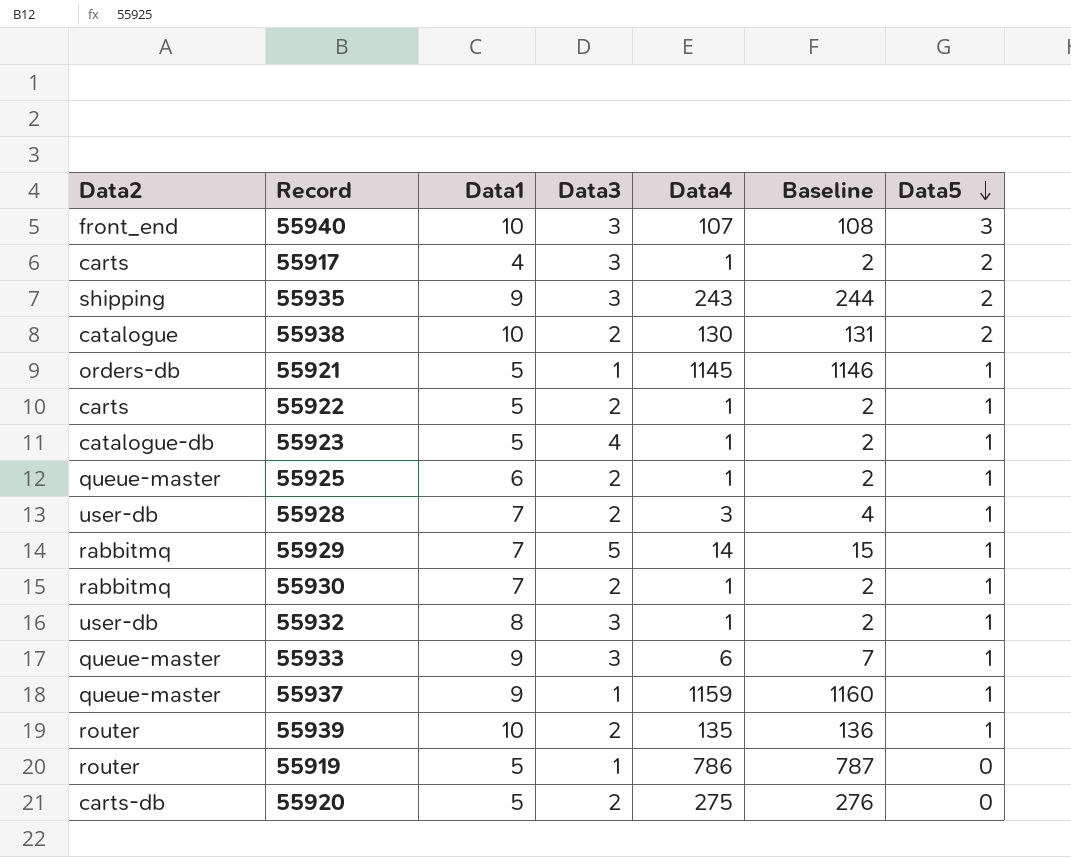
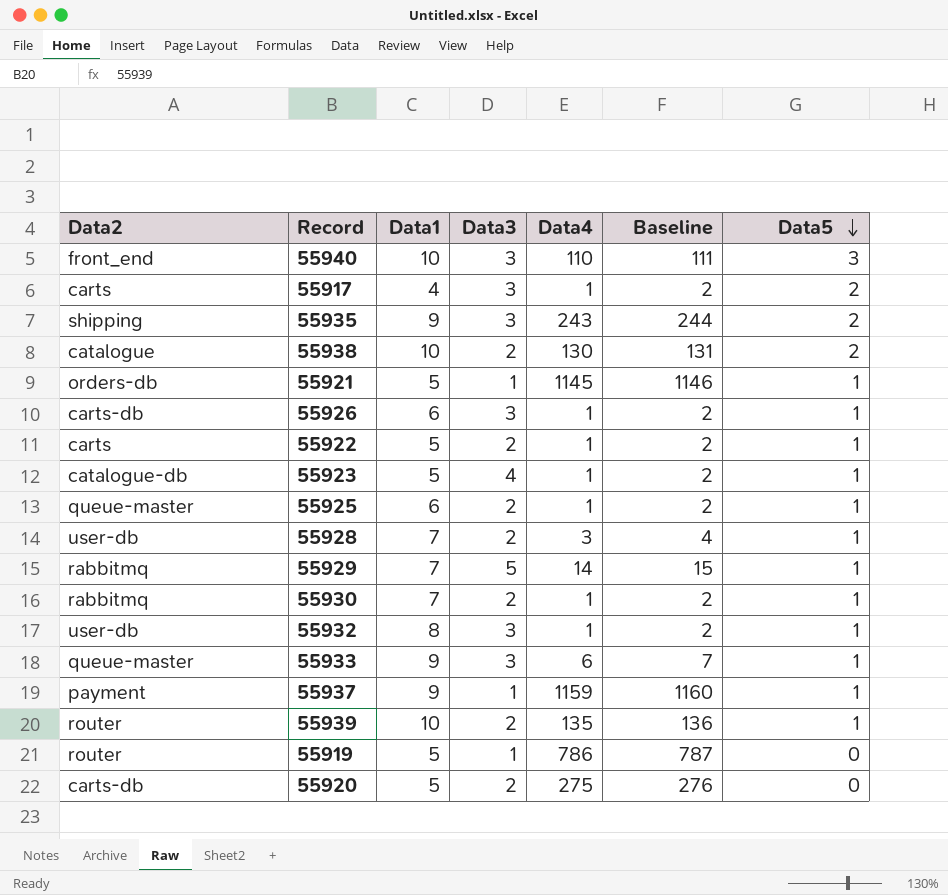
55940 | Data4: 107 -> 110
55940 | Baseline: 108 -> 111
row 55926: none -> carts-db | 6 | 3 | 1 | 2 | 1
55937 | Data2: queue-master -> payment

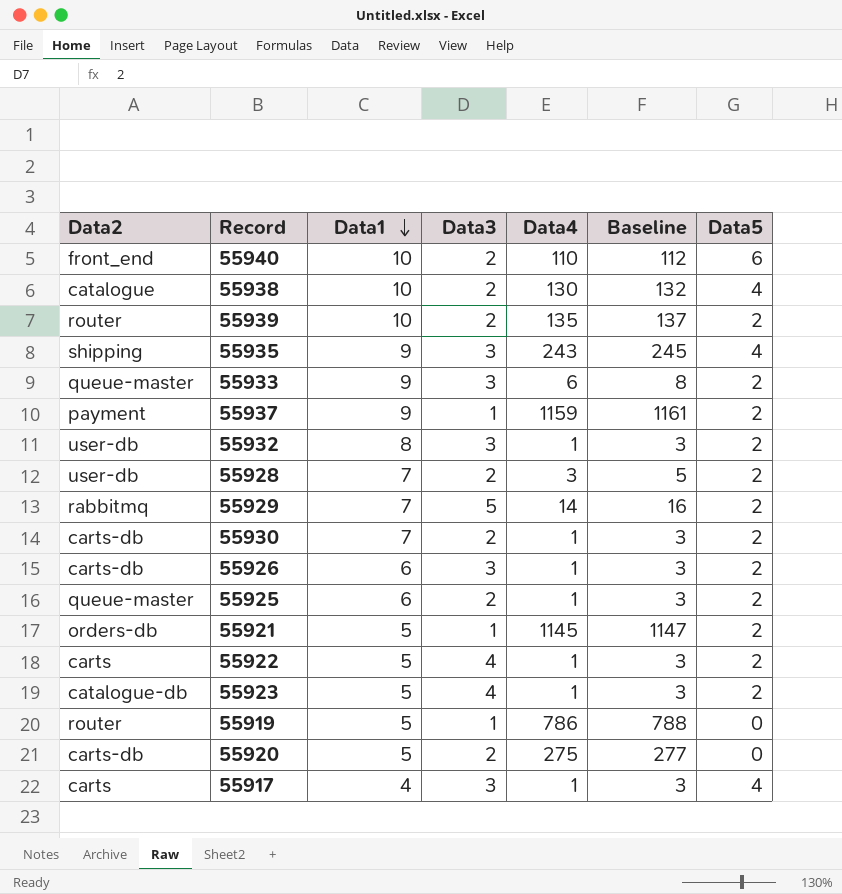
row order: Data5 descending -> Data1 descending
column Baseline | formula: [Data4] + 1 -> [Data4] + 2
55940 | Data3: 3 -> 2
55940 | Data5: 3 -> 6
55938 | Data5: 2 -> 4
55939 | Data5: 1 -> 2
55935 | Data5: 2 -> 4
55933 | Data5: 1 -> 2
55937 | Data5: 1 -> 2
55932 | Data5: 1 -> 2
55928 | Data5: 1 -> 2
55929 | Data5: 1 -> 2
55930 | Data2: rabbitmq -> carts-db
55930 | Data5: 1 -> 2
55926 | Data5: 1 -> 2
55925 | Data5: 1 -> 2
55921 | Data5: 1 -> 2
55922 | Data3: 2 -> 4
55922 | Data5: 1 -> 2
55923 | Data5: 1 -> 2
55917 | Data5: 2 -> 4

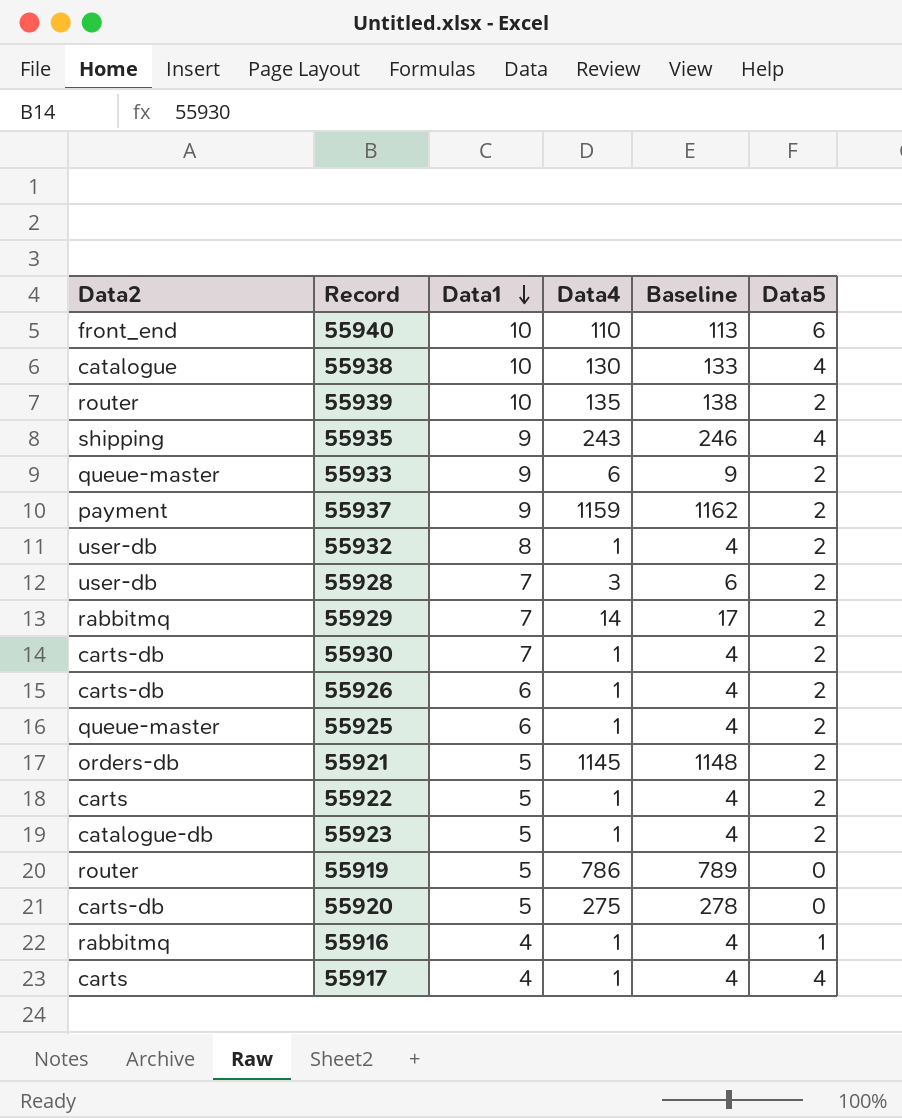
column Data3 | position: 4 -> none
column Baseline | formula: [Data4] + 2 -> [Data4] + 3
row 55916: none -> rabbitmq | 4 | 1 | 4 | 1

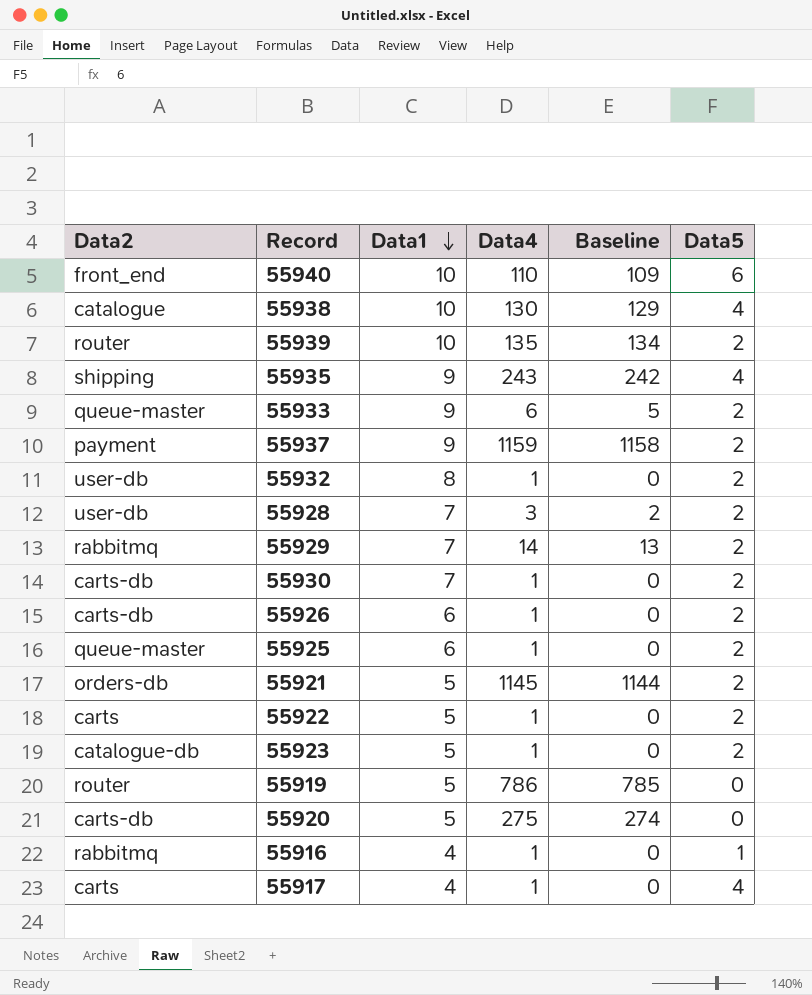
column Baseline | formula: [Data4] + 3 -> [Data4] - 1

